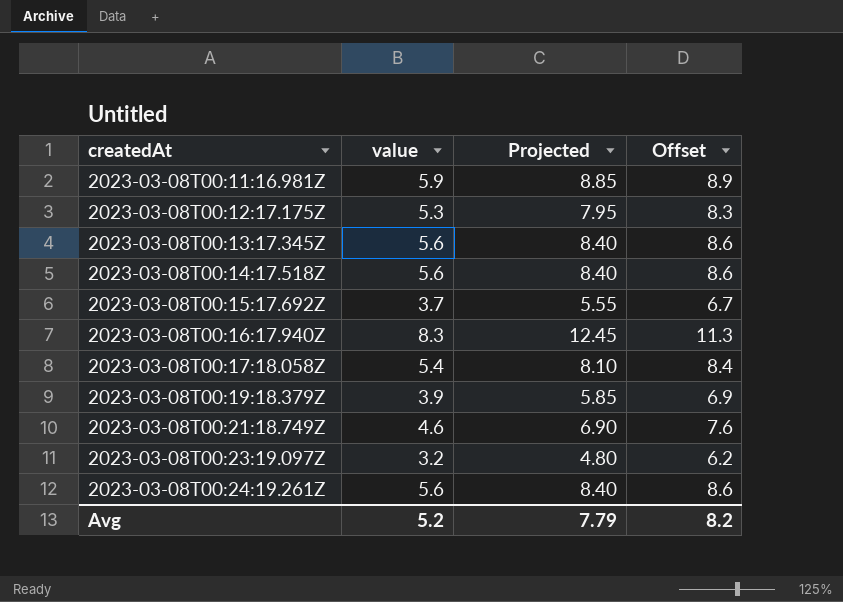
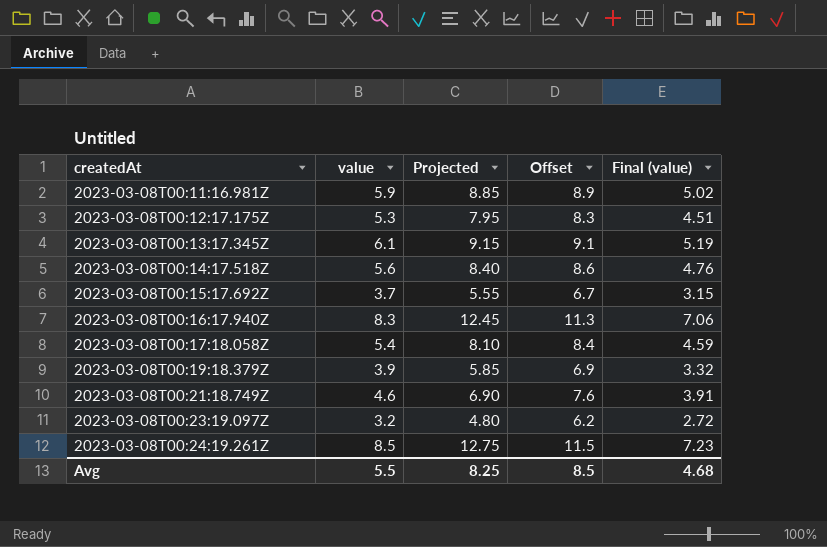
column Final (value) | formula: none -> [value] * 0.85
2023-03-08T00:13:17.345Z | value: 5.6 -> 6.1
2023-03-08T00:13:17.345Z | Projected: 8.40 -> 9.15
2023-03-08T00:13:17.345Z | Offset: 8.6 -> 9.1
2023-03-08T00:24:19.261Z | value: 5.6 -> 8.5
2023-03-08T00:24:19.261Z | Projected: 8.40 -> 12.75
2023-03-08T00:24:19.261Z | Offset: 8.6 -> 11.5
Avg | value: 5.2 -> 5.5
Avg | Projected: 7.79 -> 8.25
Avg | Offset: 8.2 -> 8.5

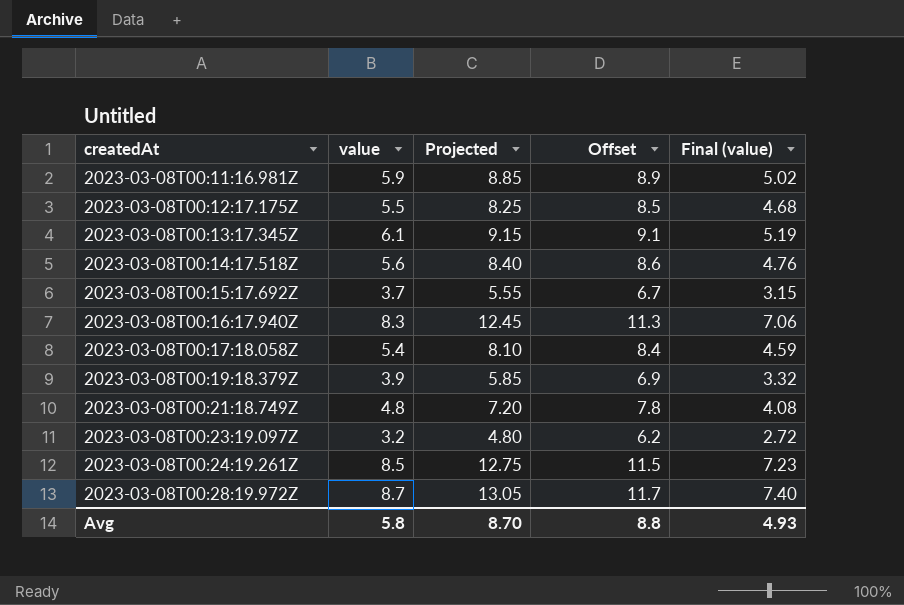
2023-03-08T00:12:17.175Z | value: 5.3 -> 5.5
2023-03-08T00:12:17.175Z | Projected: 7.95 -> 8.25
2023-03-08T00:12:17.175Z | Offset: 8.3 -> 8.5
2023-03-08T00:12:17.175Z | Final (value): 4.51 -> 4.68
2023-03-08T00:21:18.749Z | value: 4.6 -> 4.8
2023-03-08T00:21:18.749Z | Projected: 6.90 -> 7.20
2023-03-08T00:21:18.749Z | Offset: 7.6 -> 7.8
2023-03-08T00:21:18.749Z | Final (value): 3.91 -> 4.08
row 2023-03-08T00:28:19.972Z: none -> 8.7 | 13.05 | 11.7 | 7.40
Avg | value: 5.5 -> 5.8
Avg | Projected: 8.25 -> 8.70
Avg | Offset: 8.5 -> 8.8
Avg | Final (value): 4.68 -> 4.93

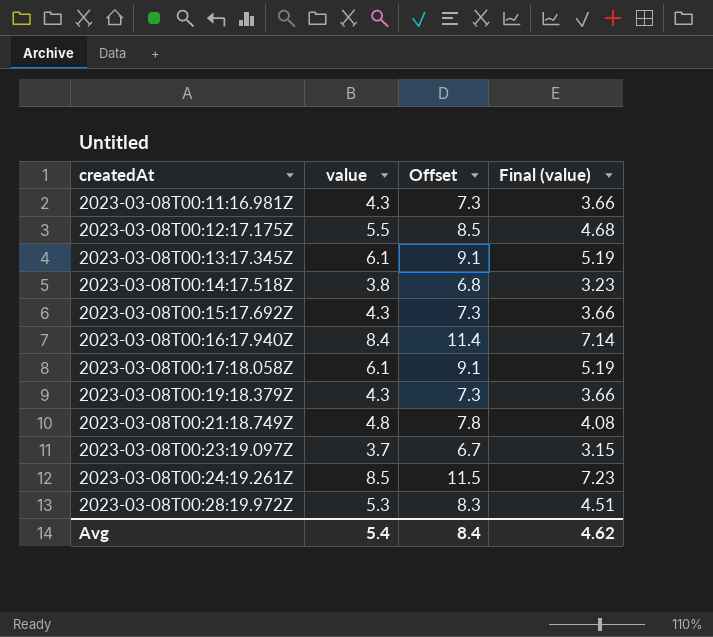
column Projected | formula: [value] * 1.5 -> none
2023-03-08T00:11:16.981Z | value: 5.9 -> 4.3
2023-03-08T00:11:16.981Z | Offset: 8.9 -> 7.3
2023-03-08T00:11:16.981Z | Final (value): 5.02 -> 3.66
2023-03-08T00:14:17.518Z | value: 5.6 -> 3.8
2023-03-08T00:14:17.518Z | Offset: 8.6 -> 6.8
2023-03-08T00:14:17.518Z | Final (value): 4.76 -> 3.23
2023-03-08T00:15:17.692Z | value: 3.7 -> 4.3
2023-03-08T00:15:17.692Z | Offset: 6.7 -> 7.3
2023-03-08T00:15:17.692Z | Final (value): 3.15 -> 3.66
2023-03-08T00:16:17.940Z | value: 8.3 -> 8.4
2023-03-08T00:16:17.940Z | Offset: 11.3 -> 11.4
2023-03-08T00:16:17.940Z | Final (value): 7.06 -> 7.14
2023-03-08T00:17:18.058Z | value: 5.4 -> 6.1
2023-03-08T00:17:18.058Z | Offset: 8.4 -> 9.1
2023-03-08T00:17:18.058Z | Final (value): 4.59 -> 5.19
2023-03-08T00:19:18.379Z | value: 3.9 -> 4.3
2023-03-08T00:19:18.379Z | Offset: 6.9 -> 7.3
2023-03-08T00:19:18.379Z | Final (value): 3.32 -> 3.66
2023-03-08T00:23:19.097Z | value: 3.2 -> 3.7
2023-03-08T00:23:19.097Z | Offset: 6.2 -> 6.7
2023-03-08T00:23:19.097Z | Final (value): 2.72 -> 3.15
2023-03-08T00:28:19.972Z | value: 8.7 -> 5.3
2023-03-08T00:28:19.972Z | Offset: 11.7 -> 8.3
2023-03-08T00:28:19.972Z | Final (value): 7.40 -> 4.51
Avg | value: 5.8 -> 5.4
Avg | Offset: 8.8 -> 8.4
Avg | Final (value): 4.93 -> 4.62

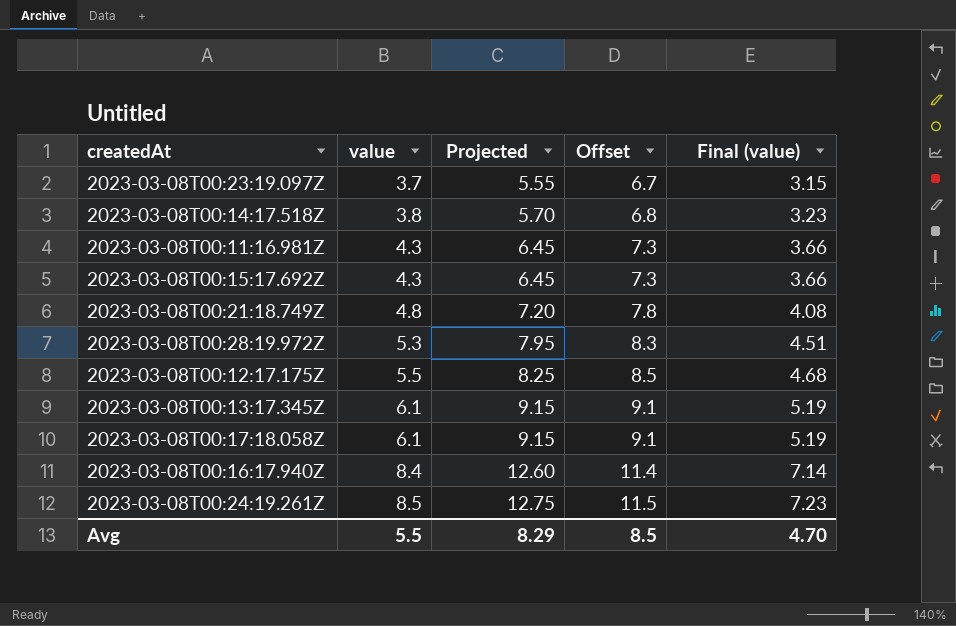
row order: createdAt ascending -> value ascending
column Projected | formula: none -> [value] * 1.5
row 2023-03-08T00:19:18.379Z: 4.3 | 7.3 | 3.66 -> none
Avg | value: 5.4 -> 5.5
Avg | Offset: 8.4 -> 8.5
Avg | Final (value): 4.62 -> 4.70

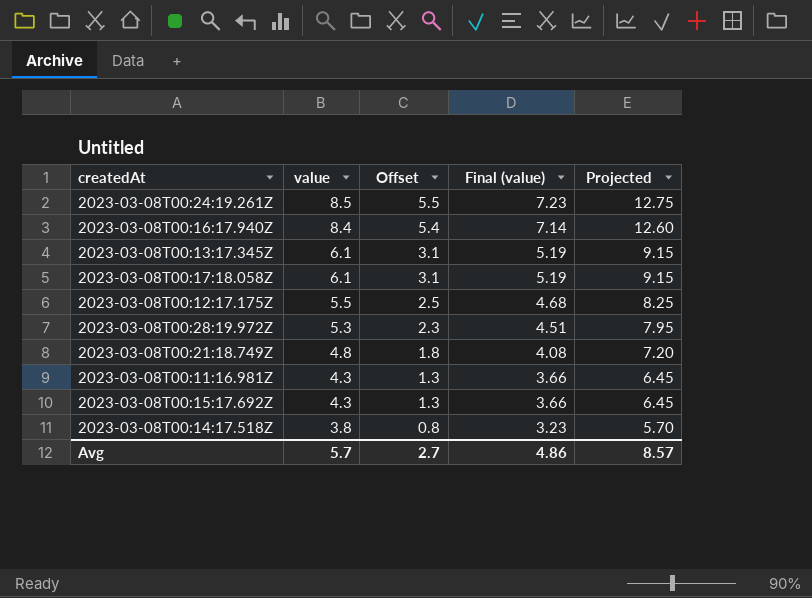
row order: value ascending -> value descending
column Offset | formula: [value] + 3 -> [value] - 3
column Projected | position: 3 -> 5
row 2023-03-08T00:23:19.097Z: 3.7 | 5.55 | 6.7 | 3.15 -> none
Avg | value: 5.5 -> 5.7
Avg | Offset: 8.5 -> 2.7
Avg | Final (value): 4.70 -> 4.86
Avg | Projected: 8.29 -> 8.57

